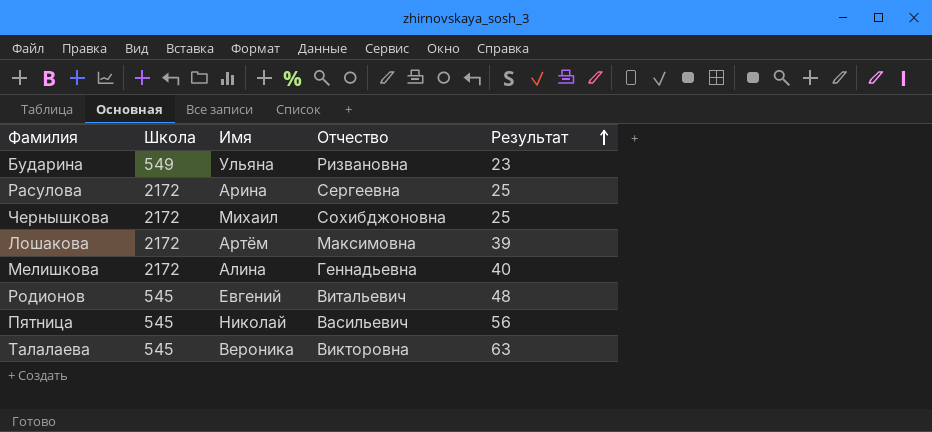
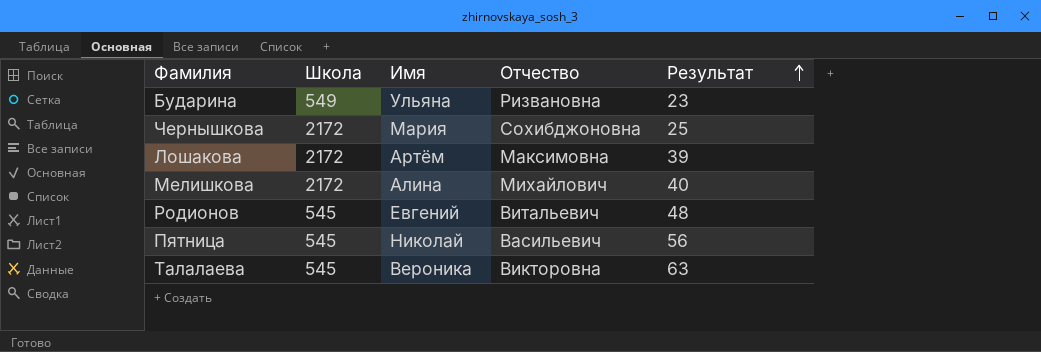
row Расулова: 2172 | Арина | Сергеевна | 25 -> none
Чернышкова | Имя: Михаил -> Мария
Мелишкова | Отчество: Геннадьевна -> Михайлович

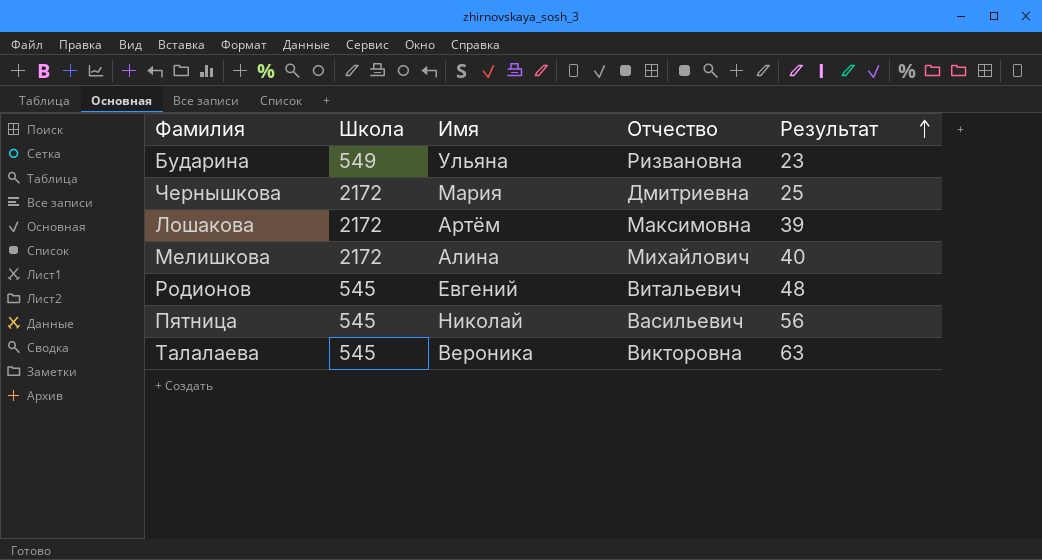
Чернышкова | Отчество: Сохибджоновна -> Дмитриевна

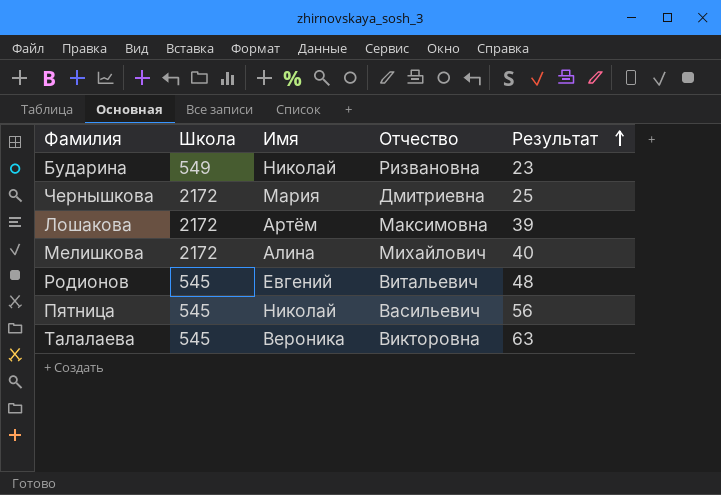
Бударина | Имя: Ульяна -> Николай

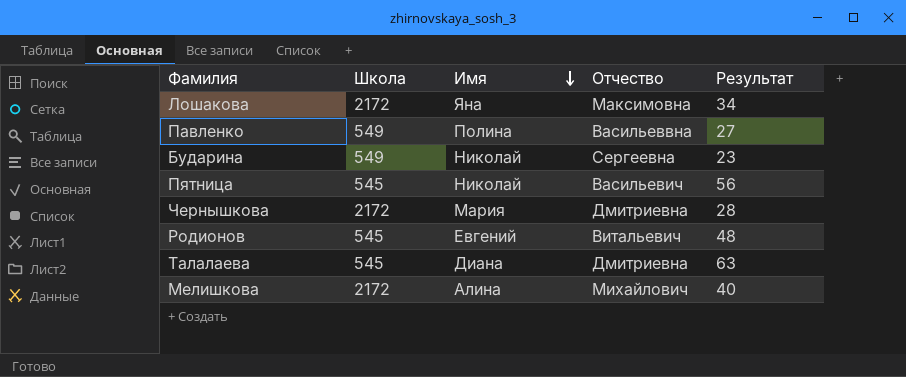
row order: Результат ascending -> Имя descending
Лошакова | Имя: Артём -> Яна
Лошакова | Результат: 39 -> 34
row Павленко: none -> 549 | Полина | Васильеввна | 27
Бударина | Отчество: Ризвановна -> Сергеевна
Чернышкова | Результат: 25 -> 28
Талалаева | Имя: Вероника -> Диана
Талалаева | Отчество: Викторовна -> Дмитриевна

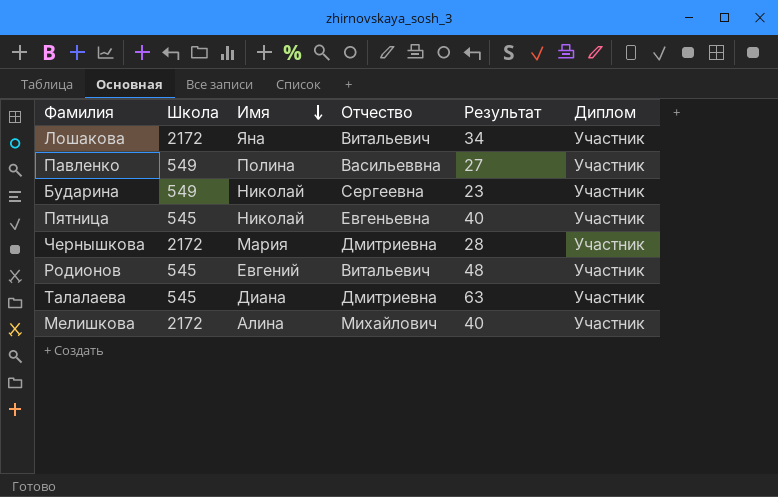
column Диплом | position: none -> 6
Лошакова | Отчество: Максимовна -> Витальевич
Пятница | Отчество: Васильевич -> Евгеньевна
Пятница | Результат: 56 -> 40

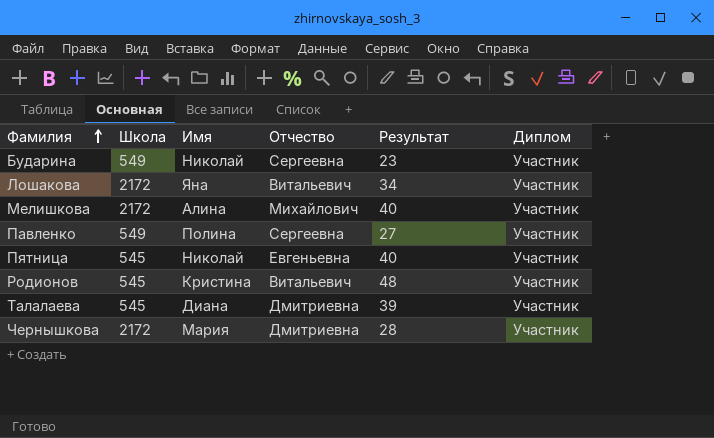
row order: Имя descending -> Фамилия ascending
Павленко | Отчество: Васильеввна -> Сергеевна
Родионов | Имя: Евгений -> Кристина
Талалаева | Результат: 63 -> 39

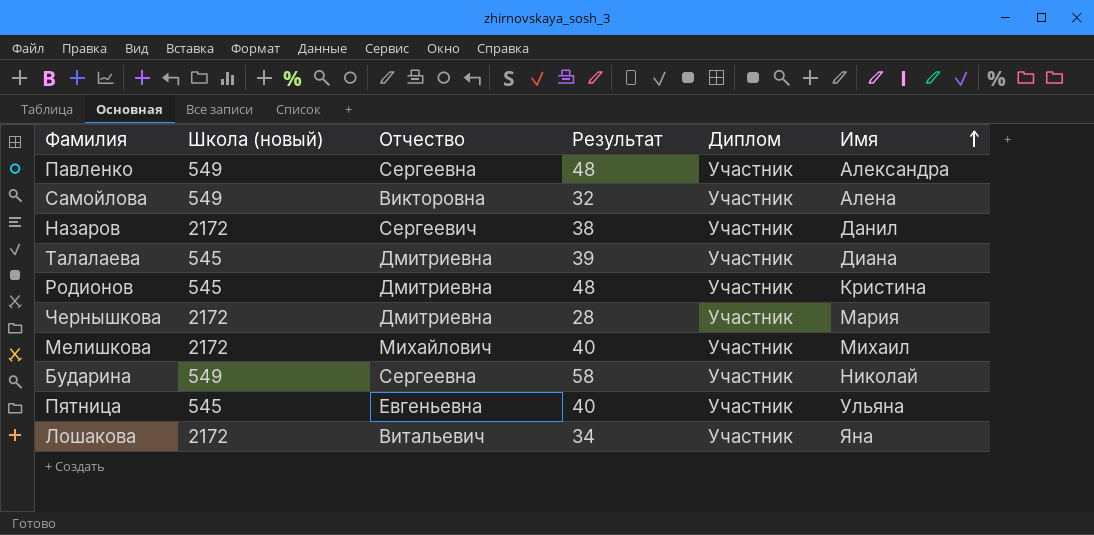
row order: Фамилия ascending -> Имя ascending
column name: Школа -> Школа (новый)
column Имя | position: 3 -> 6
Павленко | Результат: 27 -> 48
Павленко | Имя: Полина -> Александра
row Самойлова: none -> 549 | Викторовна | 32 | Участник | Алена
row Назаров: none -> 2172 | Сергеевич | 38 | Участник | Данил
Родионов | Отчество: Витальевич -> Дмитриевна
Мелишкова | Имя: Алина -> Михаил
Бударина | Результат: 23 -> 58
Пятница | Имя: Николай -> Ульяна

